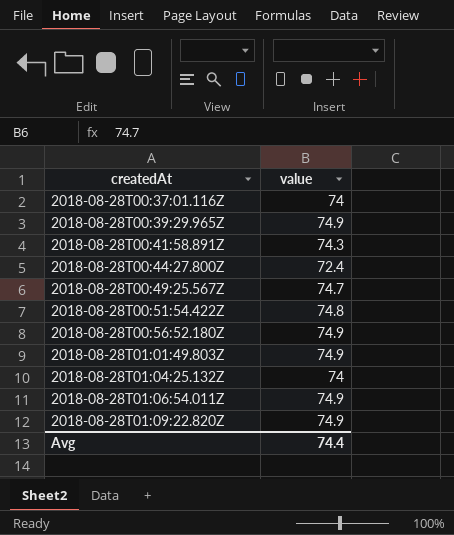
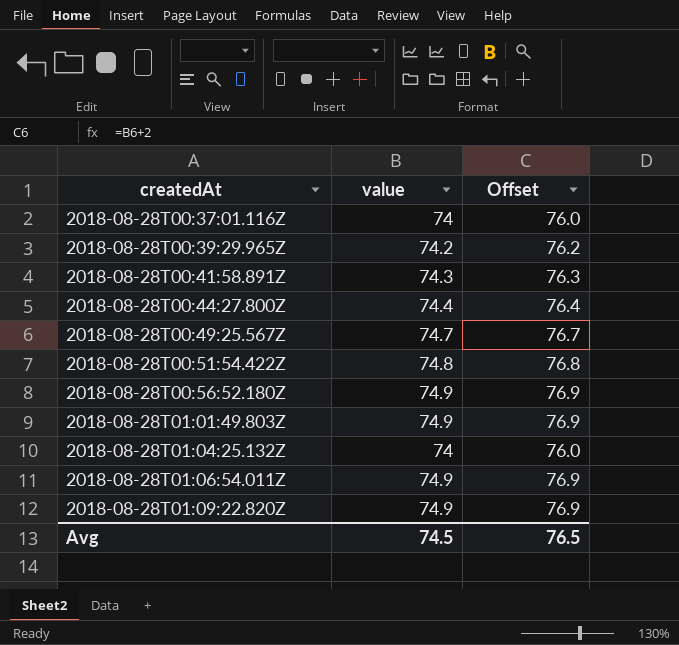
column Offset | formula: none -> [value] + 2
2018-08-28T00:39:29.965Z | value: 74.9 -> 74.2
2018-08-28T00:44:27.800Z | value: 72.4 -> 74.4
Avg | value: 74.4 -> 74.5

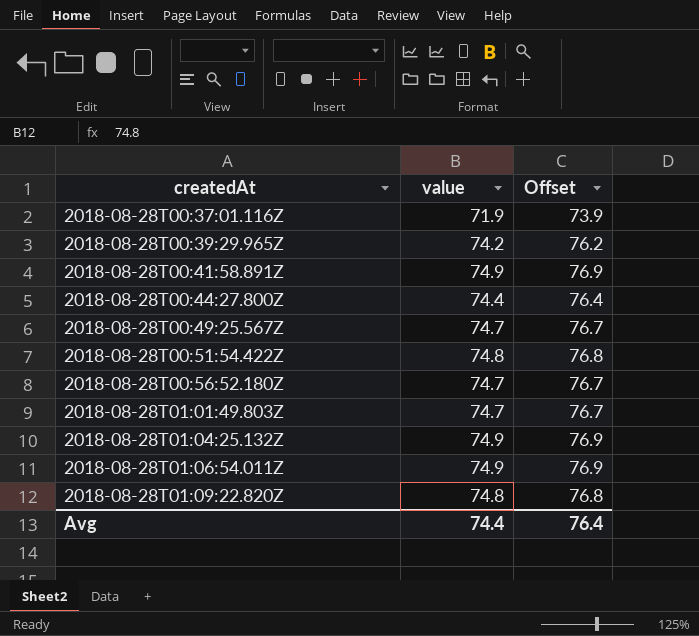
2018-08-28T00:37:01.116Z | value: 74 -> 71.9
2018-08-28T00:37:01.116Z | Offset: 76.0 -> 73.9
2018-08-28T00:41:58.891Z | value: 74.3 -> 74.9
2018-08-28T00:41:58.891Z | Offset: 76.3 -> 76.9
2018-08-28T00:56:52.180Z | value: 74.9 -> 74.7
2018-08-28T00:56:52.180Z | Offset: 76.9 -> 76.7
2018-08-28T01:01:49.803Z | value: 74.9 -> 74.7
2018-08-28T01:01:49.803Z | Offset: 76.9 -> 76.7
2018-08-28T01:04:25.132Z | value: 74 -> 74.9
2018-08-28T01:04:25.132Z | Offset: 76.0 -> 76.9
2018-08-28T01:09:22.820Z | value: 74.9 -> 74.8
2018-08-28T01:09:22.820Z | Offset: 76.9 -> 76.8
Avg | value: 74.5 -> 74.4
Avg | Offset: 76.5 -> 76.4

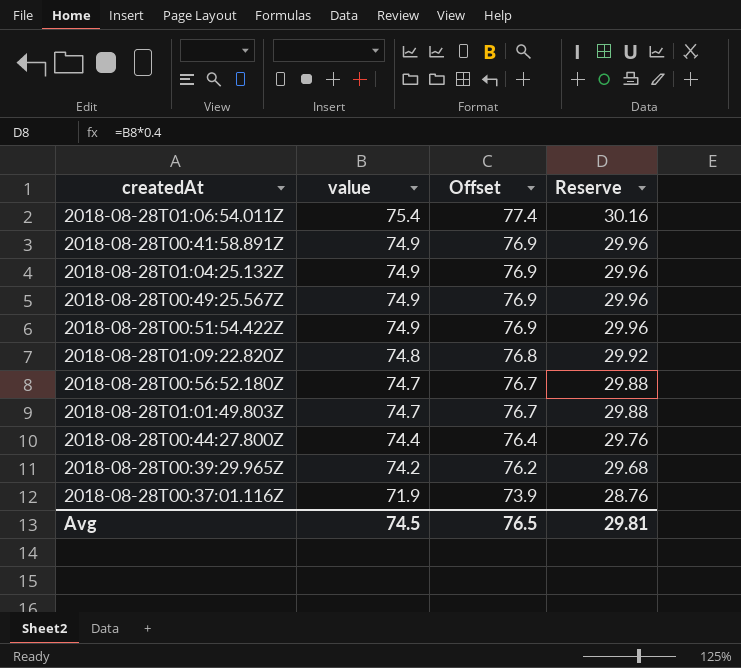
row order: createdAt ascending -> value descending
column Reserve | formula: none -> [value] * 0.4
2018-08-28T01:06:54.011Z | value: 74.9 -> 75.4
2018-08-28T01:06:54.011Z | Offset: 76.9 -> 77.4
2018-08-28T00:49:25.567Z | value: 74.7 -> 74.9
2018-08-28T00:49:25.567Z | Offset: 76.7 -> 76.9
2018-08-28T00:51:54.422Z | value: 74.8 -> 74.9
2018-08-28T00:51:54.422Z | Offset: 76.8 -> 76.9
Avg | value: 74.4 -> 74.5
Avg | Offset: 76.4 -> 76.5

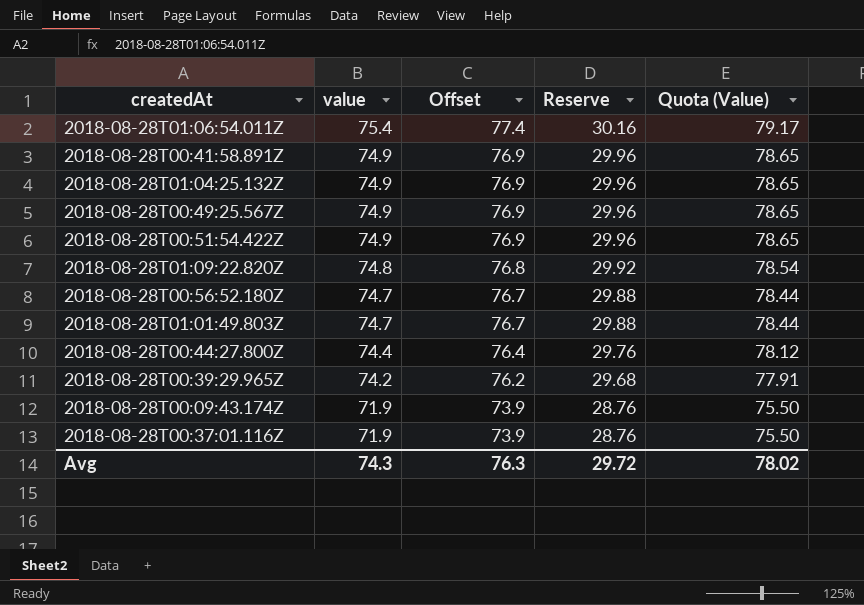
column Quota (Value) | formula: none -> [value] * 1.05
row 2018-08-28T00:09:43.174Z: none -> 71.9 | 73.9 | 28.76 | 75.50
Avg | value: 74.5 -> 74.3
Avg | Offset: 76.5 -> 76.3
Avg | Reserve: 29.81 -> 29.72

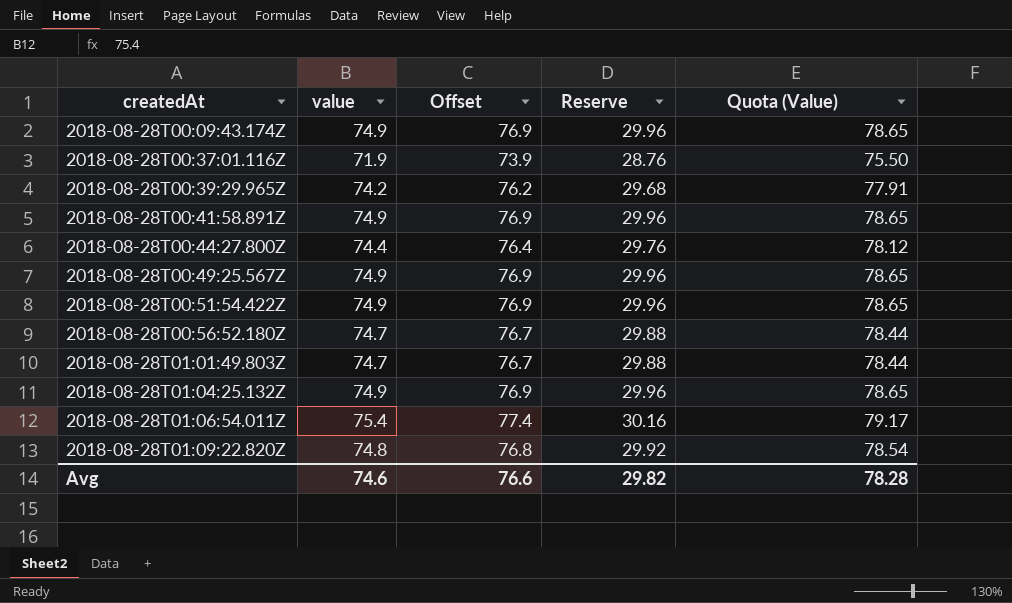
row order: value descending -> createdAt ascending
2018-08-28T00:09:43.174Z | value: 71.9 -> 74.9
2018-08-28T00:09:43.174Z | Offset: 73.9 -> 76.9
2018-08-28T00:09:43.174Z | Reserve: 28.76 -> 29.96
2018-08-28T00:09:43.174Z | Quota (Value): 75.50 -> 78.65
Avg | value: 74.3 -> 74.6
Avg | Offset: 76.3 -> 76.6
Avg | Reserve: 29.72 -> 29.82
Avg | Quota (Value): 78.02 -> 78.28

